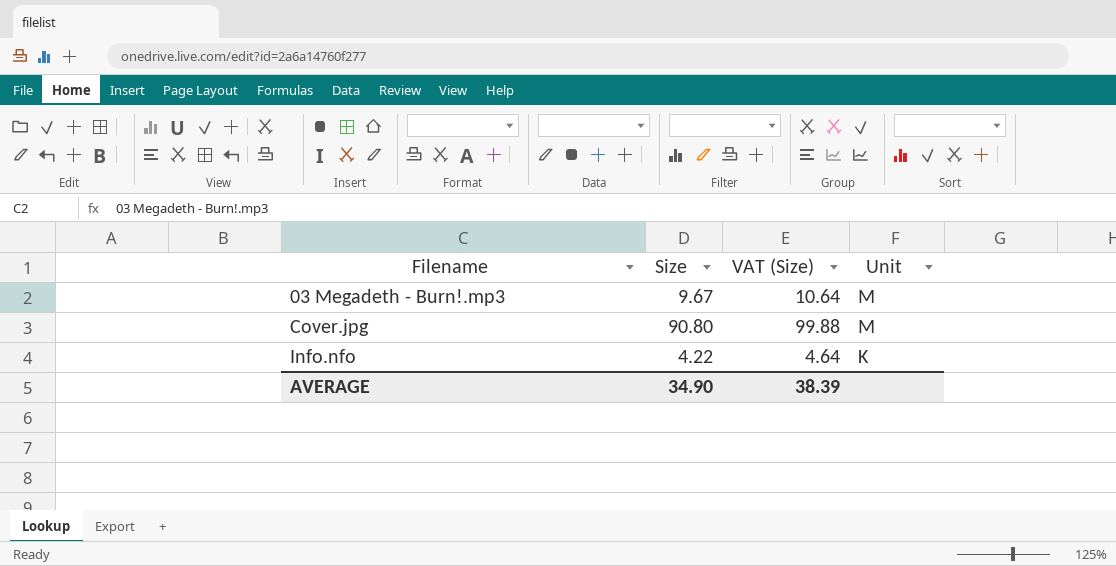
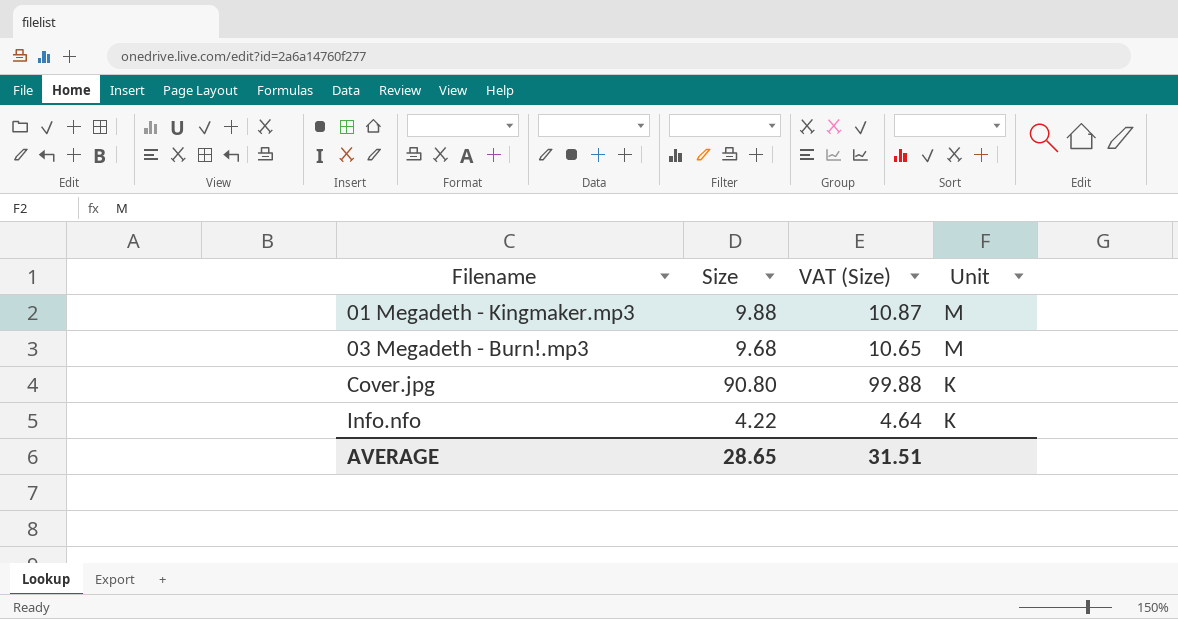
row 01 Megadeth - Kingmaker.mp3: none -> 9.88 | 10.87 | M
03 Megadeth - Burn!.mp3 | Size: 9.67 -> 9.68
03 Megadeth - Burn!.mp3 | VAT (Size): 10.64 -> 10.65
Cover.jpg | Unit: M -> K
AVERAGE | Size: 34.90 -> 28.65
AVERAGE | VAT (Size): 38.39 -> 31.51

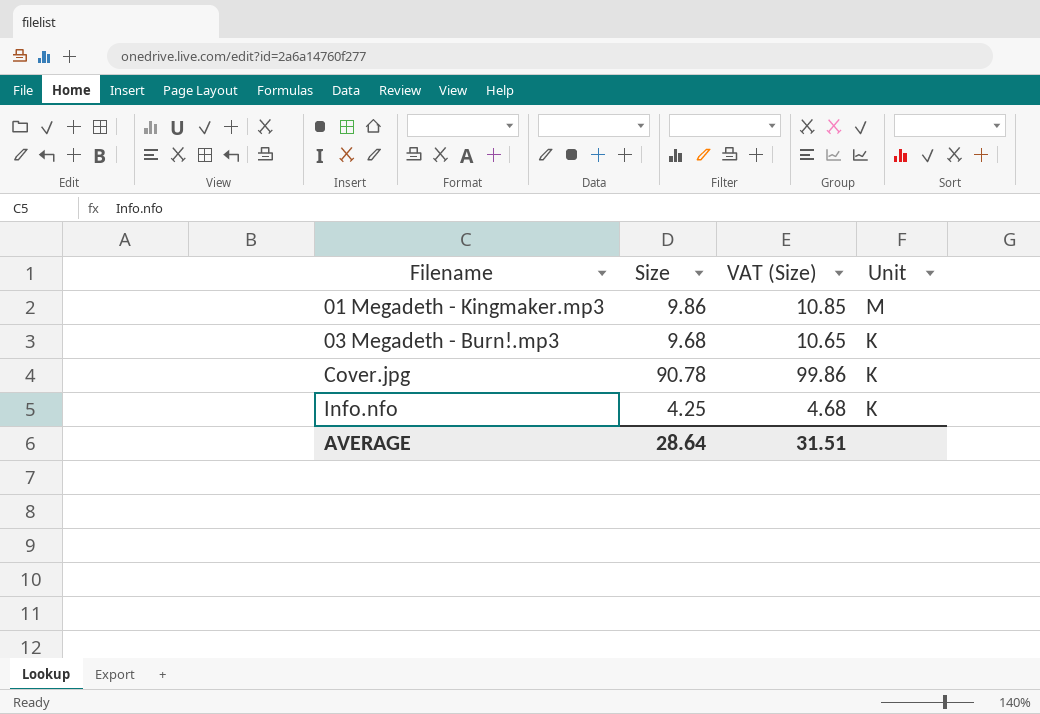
01 Megadeth - Kingmaker.mp3 | Size: 9.88 -> 9.86
01 Megadeth - Kingmaker.mp3 | VAT (Size): 10.87 -> 10.85
03 Megadeth - Burn!.mp3 | Unit: M -> K
Cover.jpg | Size: 90.80 -> 90.78
Cover.jpg | VAT (Size): 99.88 -> 99.86
Info.nfo | Size: 4.22 -> 4.25
Info.nfo | VAT (Size): 4.64 -> 4.68
AVERAGE | Size: 28.65 -> 28.64

